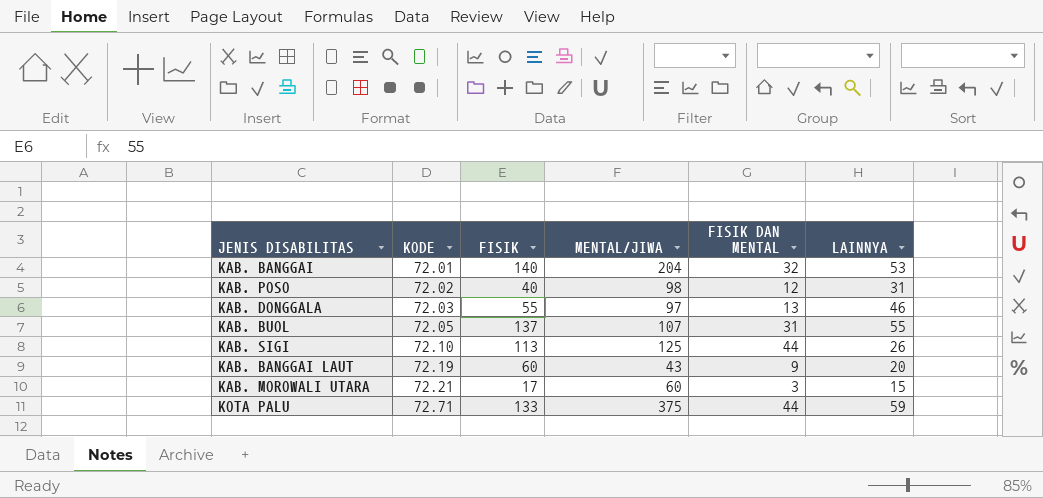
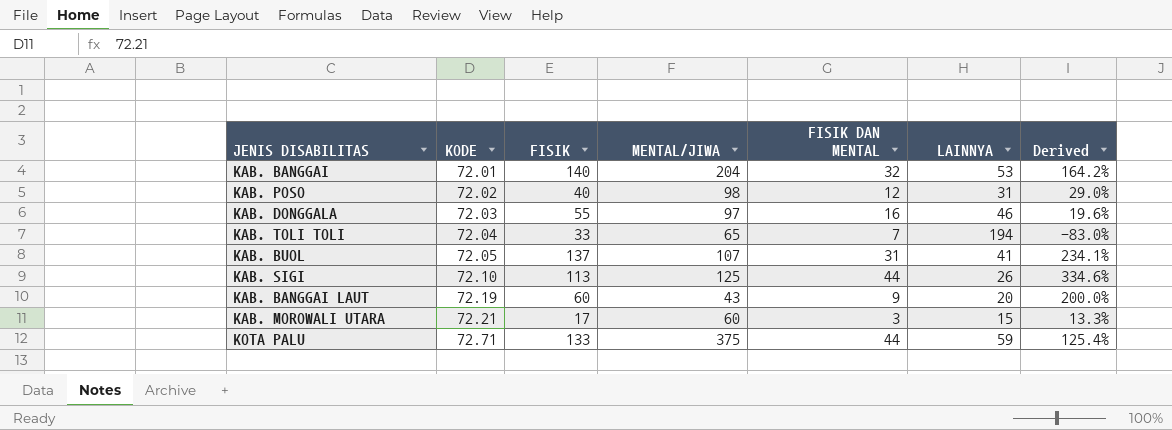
column Derived | formula: none -> ([FISIK] - [LAINNYA]) / [LAINNYA]
KAB. DONGGALA | FISIK DAN MENTAL: 13 -> 16
row KAB. TOLI TOLI: none -> 72.04 | 33 | 65 | 7 | 194 | -83.0%
KAB. BUOL | LAINNYA: 55 -> 41

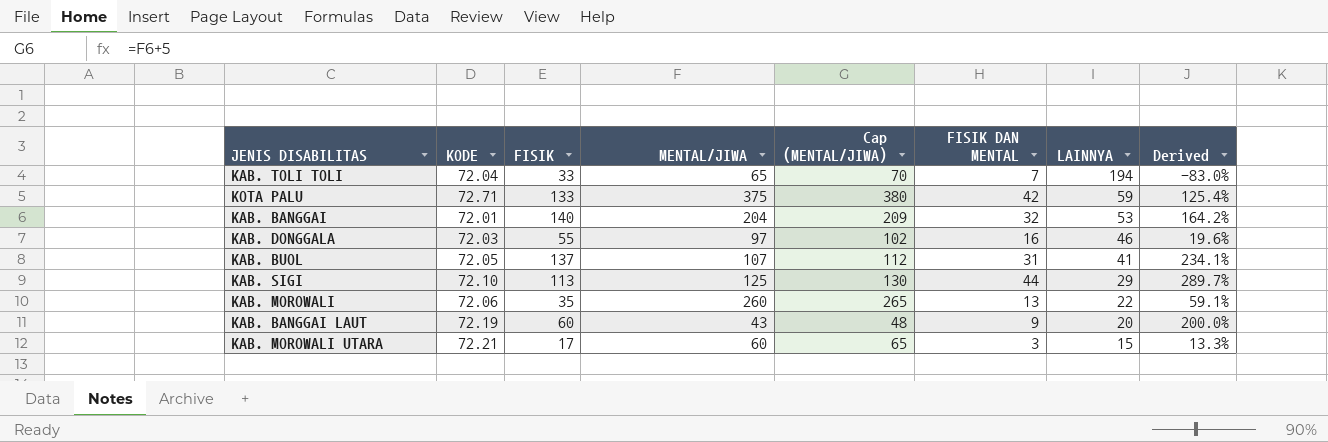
row order: KODE ascending -> LAINNYA descending
column Cap (MENTAL/JIWA) | formula: none -> [MENTAL/JIWA] + 5
row KAB. POSO: 72.02 | 40 | 98 | 12 | 31 | 29.0% -> none
KOTA PALU | FISIK DAN MENTAL: 44 -> 42
KAB. SIGI | LAINNYA: 26 -> 29
KAB. SIGI | Derived: 334.6% -> 289.7%
row KAB. MOROWALI: none -> 72.06 | 35 | 260 | 265 | 13 | 22 | 59.1%

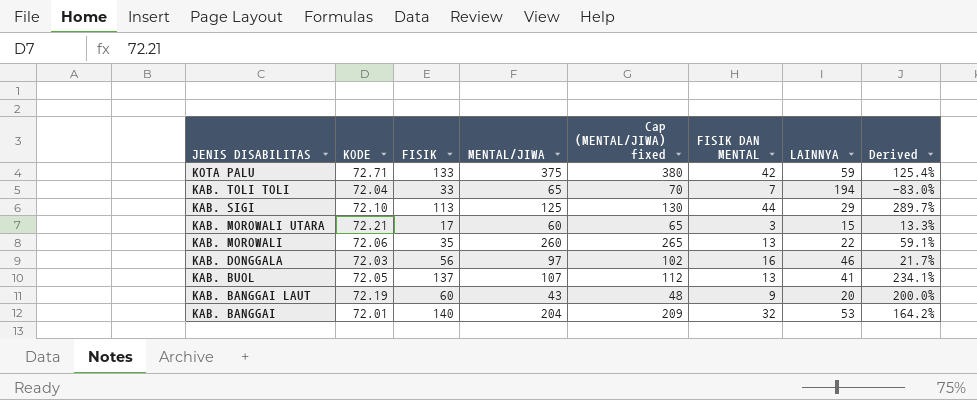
row order: LAINNYA descending -> JENIS DISABILITAS descending
column name: Cap (MENTAL/JIWA) -> Cap (MENTAL/JIWA) fixed
KAB. DONGGALA | FISIK: 55 -> 56
KAB. DONGGALA | Derived: 19.6% -> 21.7%
KAB. BUOL | FISIK DAN MENTAL: 31 -> 13

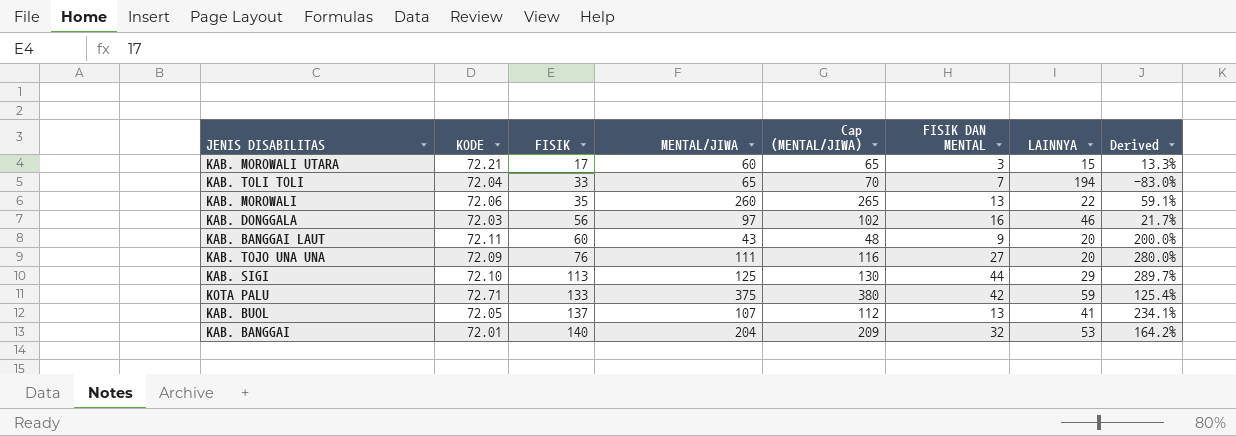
row order: JENIS DISABILITAS descending -> FISIK ascending
column name: Cap (MENTAL/JIWA) fixed -> Cap (MENTAL/JIWA)
KAB. BANGGAI LAUT | KODE: 72.19 -> 72.11
row KAB. TOJO UNA UNA: none -> 72.09 | 76 | 111 | 116 | 27 | 20 | 280.0%

